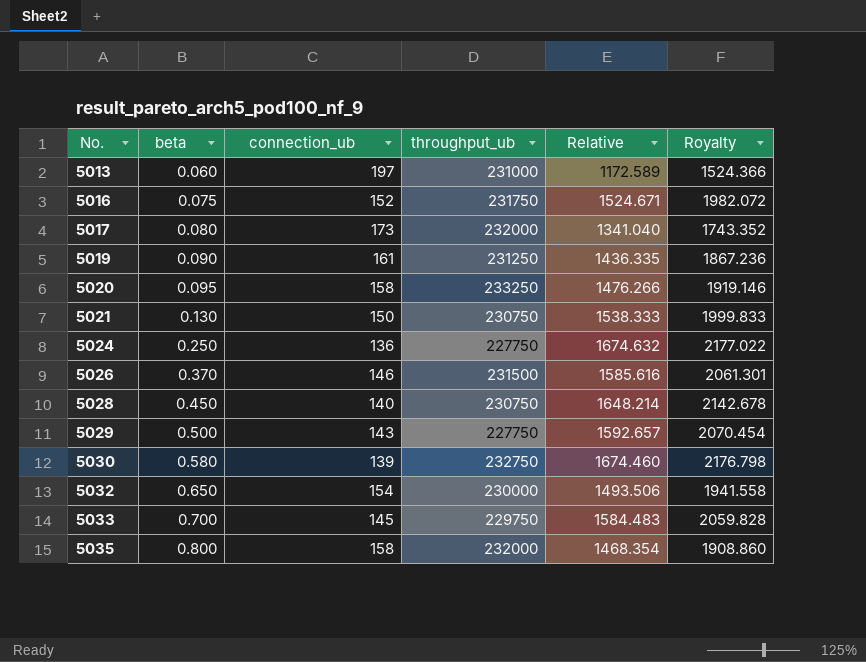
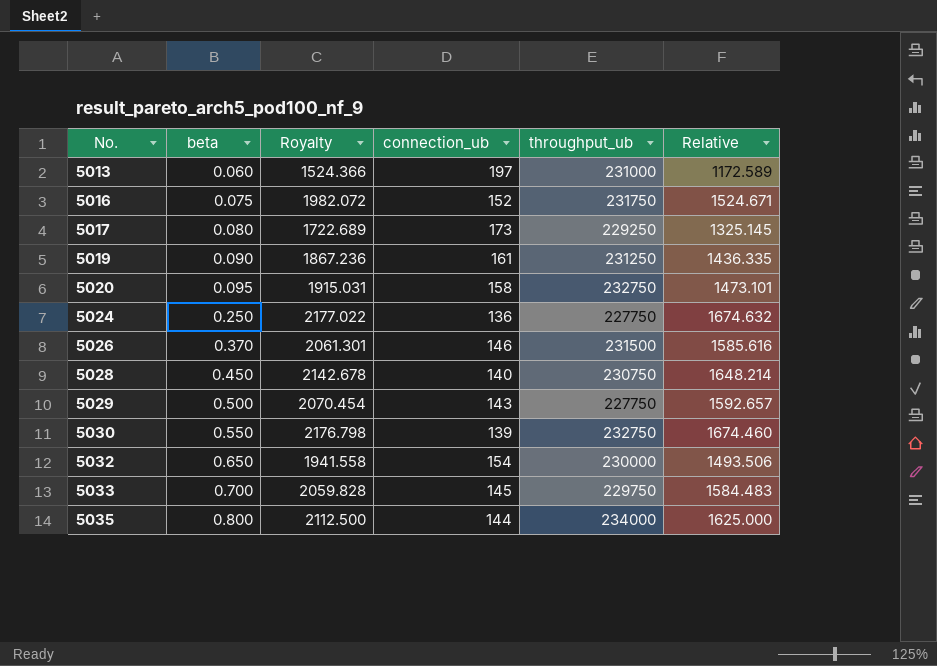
column Royalty | position: 6 -> 3
row 5021: 0.130 | 150 | 230750 | 1538.333 | 1999.833 -> none
5017 | Royalty: 1743.352 -> 1722.689
5017 | throughput_ub: 232000 -> 229250
5017 | Relative: 1341.040 -> 1325.145
5020 | Royalty: 1919.146 -> 1915.031
5020 | throughput_ub: 233250 -> 232750
5020 | Relative: 1476.266 -> 1473.101
5030 | beta: 0.580 -> 0.550
5035 | Royalty: 1908.860 -> 2112.500
5035 | connection_ub: 158 -> 144
5035 | throughput_ub: 232000 -> 234000
5035 | Relative: 1468.354 -> 1625.000

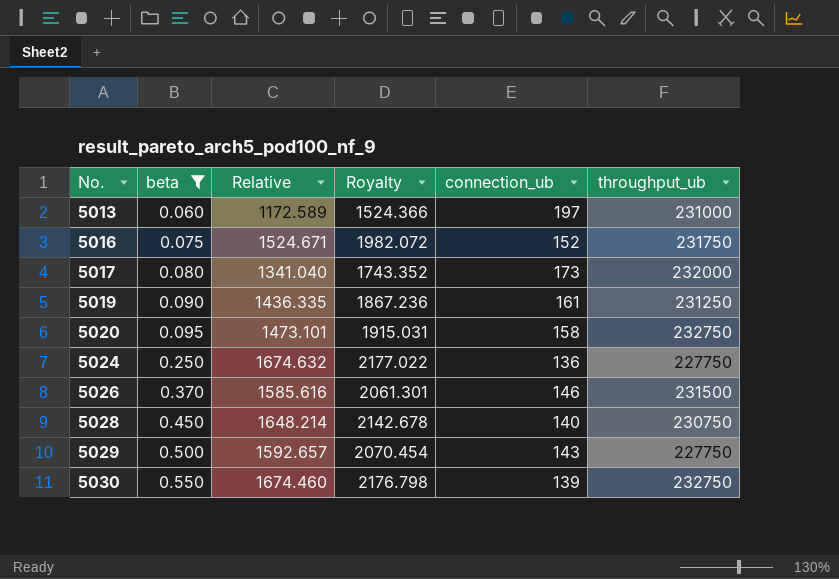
filter: none -> beta <= 0.550
column Relative | position: 6 -> 3
5017 | Relative: 1325.145 -> 1341.040
5017 | Royalty: 1722.689 -> 1743.352
5017 | throughput_ub: 229250 -> 232000

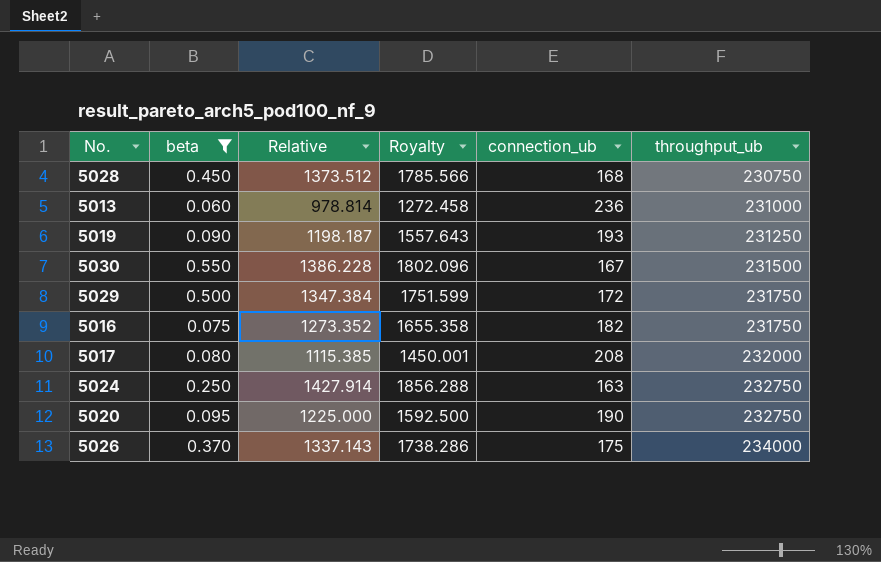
row order: No. ascending -> throughput_ub ascending
5028 | Relative: 1648.214 -> 1373.512
5028 | Royalty: 2142.678 -> 1785.566
5028 | connection_ub: 140 -> 168
5013 | Relative: 1172.589 -> 978.814
5013 | Royalty: 1524.366 -> 1272.458
5013 | connection_ub: 197 -> 236
5019 | Relative: 1436.335 -> 1198.187
5019 | Royalty: 1867.236 -> 1557.643
5019 | connection_ub: 161 -> 193
5030 | Relative: 1674.460 -> 1386.228
5030 | Royalty: 2176.798 -> 1802.096
5030 | connection_ub: 139 -> 167
5030 | throughput_ub: 232750 -> 231500
5029 | Relative: 1592.657 -> 1347.384
5029 | Royalty: 2070.454 -> 1751.599
5029 | connection_ub: 143 -> 172
5029 | throughput_ub: 227750 -> 231750
5016 | Relative: 1524.671 -> 1273.352
5016 | Royalty: 1982.072 -> 1655.358
5016 | connection_ub: 152 -> 182
5017 | Relative: 1341.040 -> 1115.385
5017 | Royalty: 1743.352 -> 1450.001
5017 | connection_ub: 173 -> 208
5024 | Relative: 1674.632 -> 1427.914
5024 | Royalty: 2177.022 -> 1856.288
5024 | connection_ub: 136 -> 163
5024 | throughput_ub: 227750 -> 232750
5020 | Relative: 1473.101 -> 1225.000
5020 | Royalty: 1915.031 -> 1592.500
5020 | connection_ub: 158 -> 190
5026 | Relative: 1585.616 -> 1337.143
5026 | Royalty: 2061.301 -> 1738.286
5026 | connection_ub: 146 -> 175
5026 | throughput_ub: 231500 -> 234000

